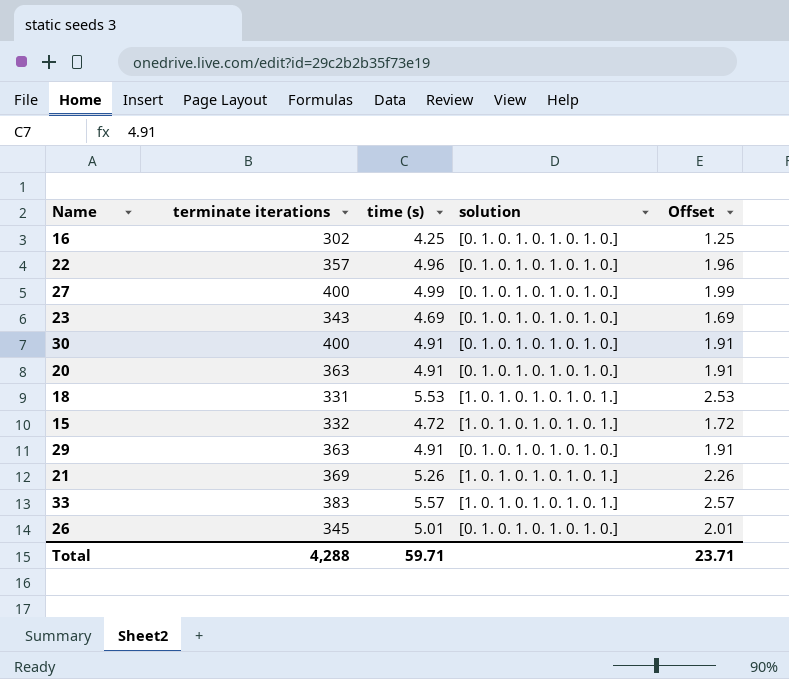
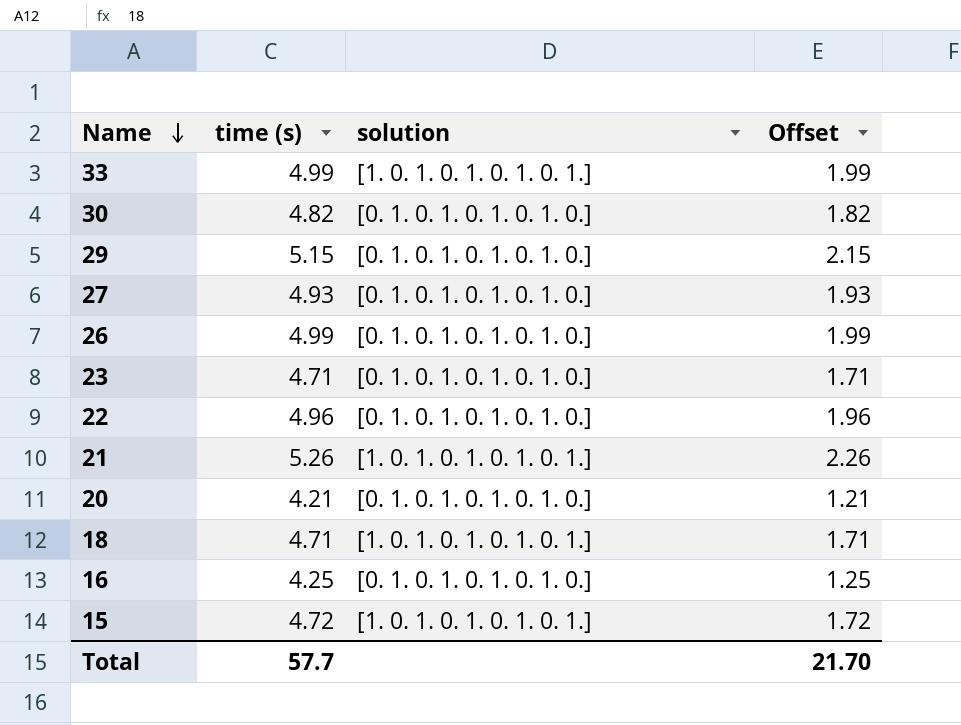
row order: none -> Name descending
column terminate iterations | position: 2 -> none
33 | time (s): 5.57 -> 4.99
33 | Offset: 2.57 -> 1.99
30 | time (s): 4.91 -> 4.82
30 | Offset: 1.91 -> 1.82
29 | time (s): 4.91 -> 5.15
29 | Offset: 1.91 -> 2.15
27 | time (s): 4.99 -> 4.93
27 | Offset: 1.99 -> 1.93
26 | time (s): 5.01 -> 4.99
26 | Offset: 2.01 -> 1.99
23 | time (s): 4.69 -> 4.71
23 | Offset: 1.69 -> 1.71
20 | time (s): 4.91 -> 4.21
20 | Offset: 1.91 -> 1.21
18 | time (s): 5.53 -> 4.71
18 | Offset: 2.53 -> 1.71
Total | time (s): 59.71 -> 57.7
Total | Offset: 23.71 -> 21.70

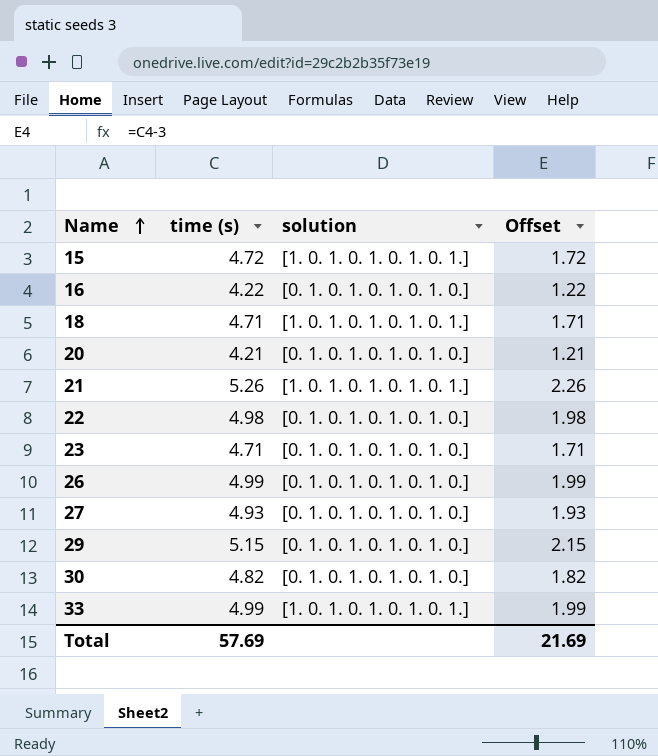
row order: Name descending -> Name ascending
16 | time (s): 4.25 -> 4.22
16 | Offset: 1.25 -> 1.22
22 | time (s): 4.96 -> 4.98
22 | Offset: 1.96 -> 1.98
Total | time (s): 57.7 -> 57.69
Total | Offset: 21.70 -> 21.69

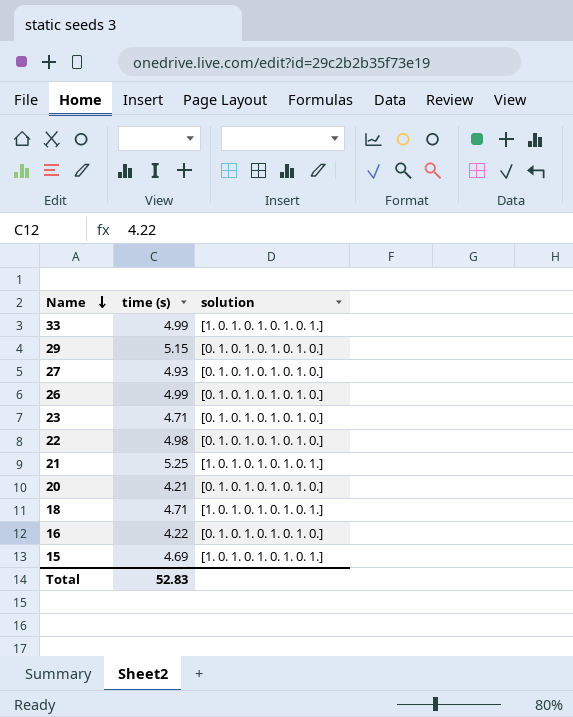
row order: Name ascending -> Name descending
column Offset | formula: [time (s)] - 3 -> none
row 30: 4.82 | [0. 1. 0. 1. 0. 1. 0. 1. 0.] | 1.82 -> none
21 | time (s): 5.26 -> 5.25
15 | time (s): 4.72 -> 4.69
Total | time (s): 57.69 -> 52.83

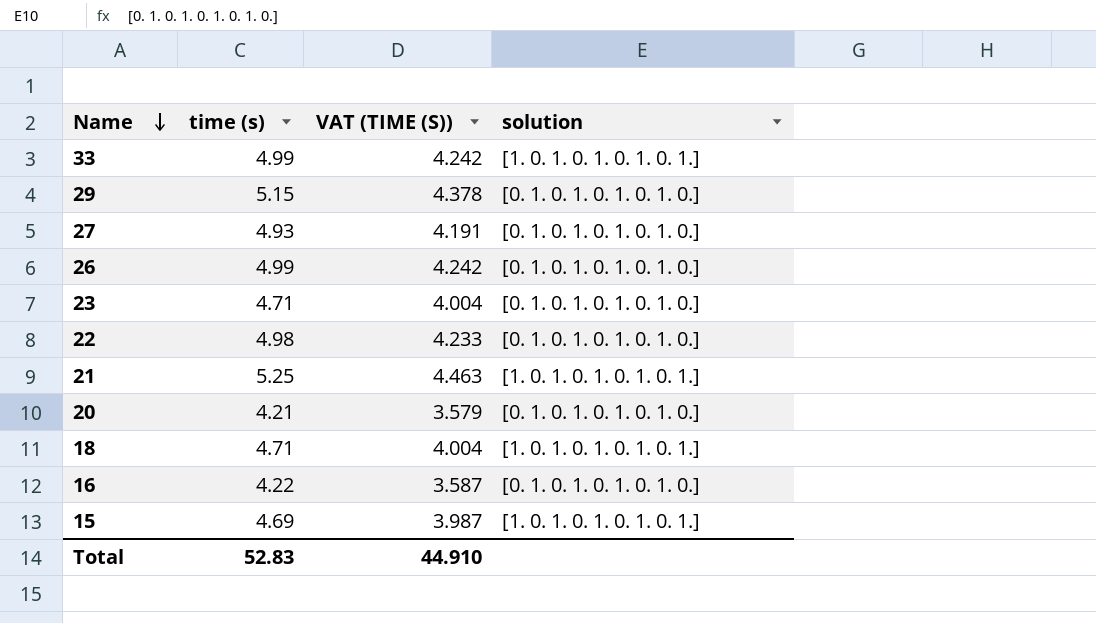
column VAT (TIME (S)) | formula: none -> [time (s)] * 0.85

